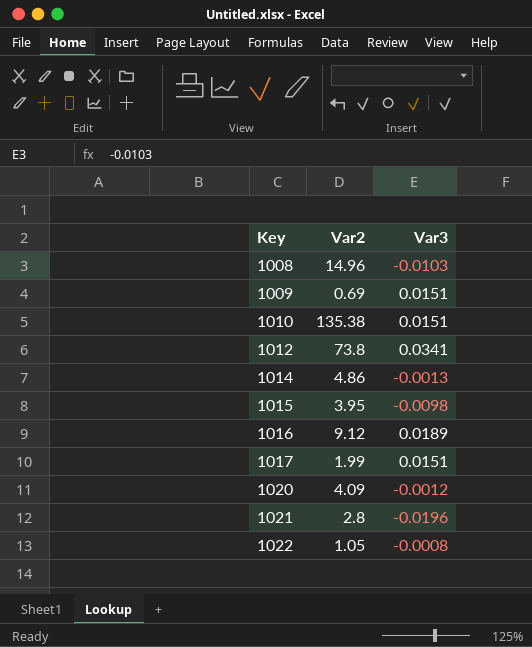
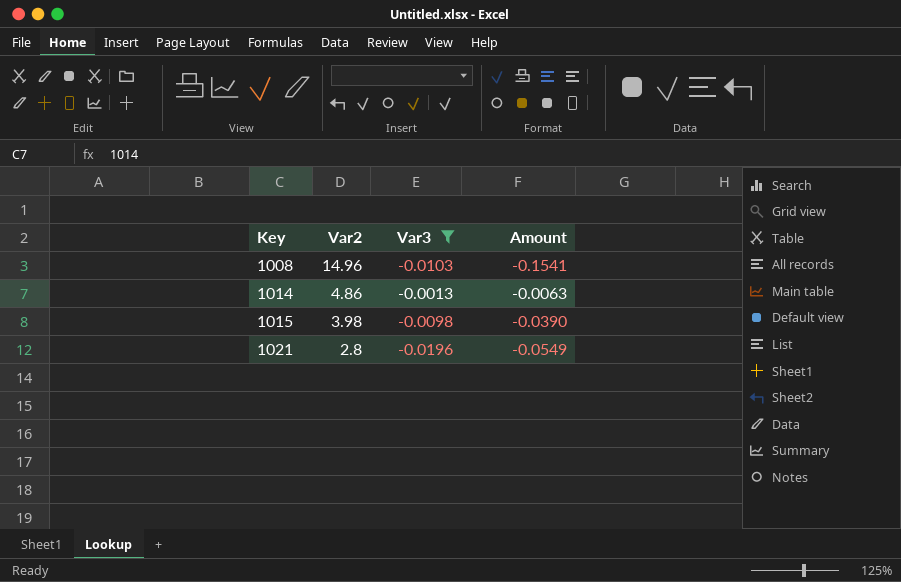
filter: none -> Var3 <= -0.0013
column Amount | formula: none -> [Var2] * [Var3]
1015 | Var2: 3.95 -> 3.98

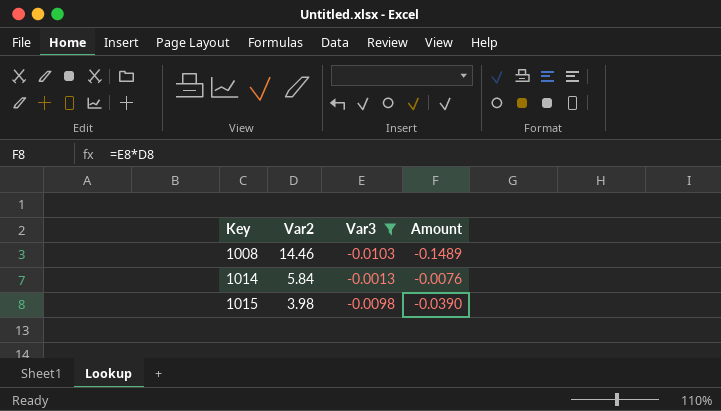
row 1021: 2.8 | -0.0196 | -0.0549 -> none
1008 | Var2: 14.96 -> 14.46
1008 | Amount: -0.1541 -> -0.1489
1014 | Var2: 4.86 -> 5.84
1014 | Amount: -0.0063 -> -0.0076

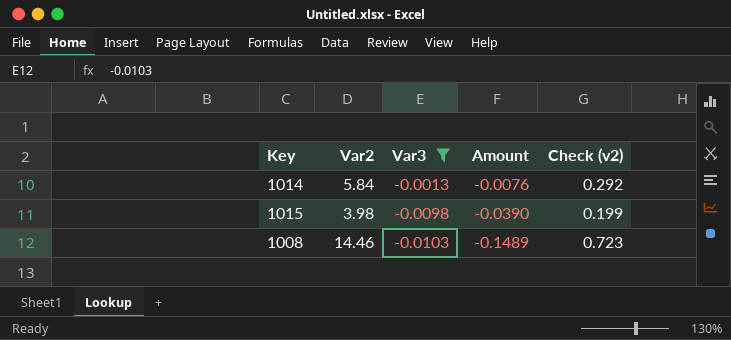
row order: Key ascending -> Var3 descending
column Check (v2) | formula: none -> [Var2] * 0.05

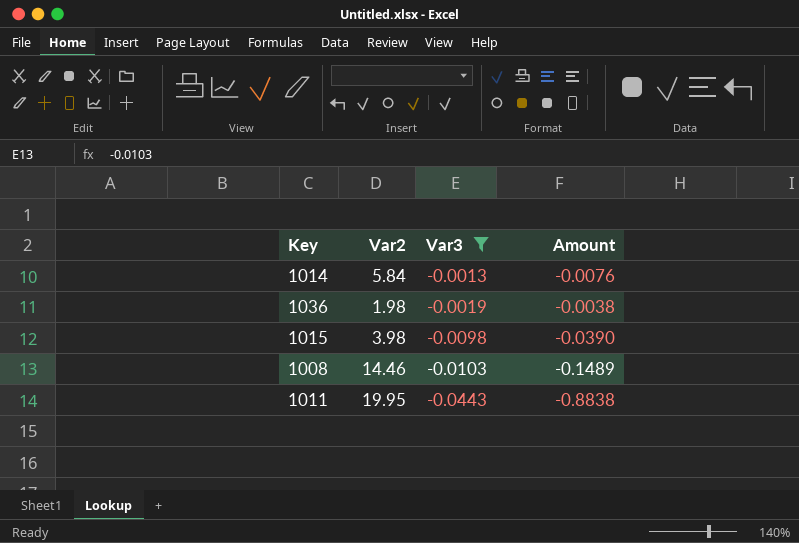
column Check (v2) | formula: [Var2] * 0.05 -> none
row 1036: none -> 1.98 | -0.0019 | -0.0038
row 1011: none -> 19.95 | -0.0443 | -0.8838

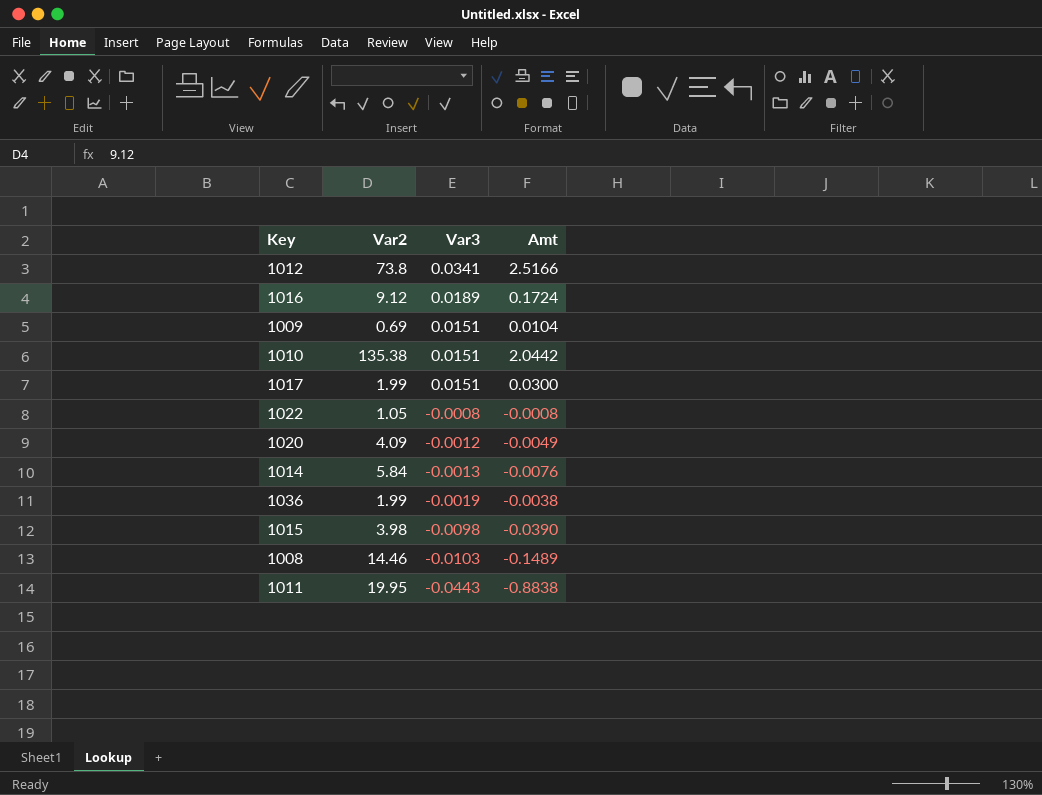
filter: Var3 <= -0.0013 -> none
column name: Amount -> Amt
1036 | Var2: 1.98 -> 1.99

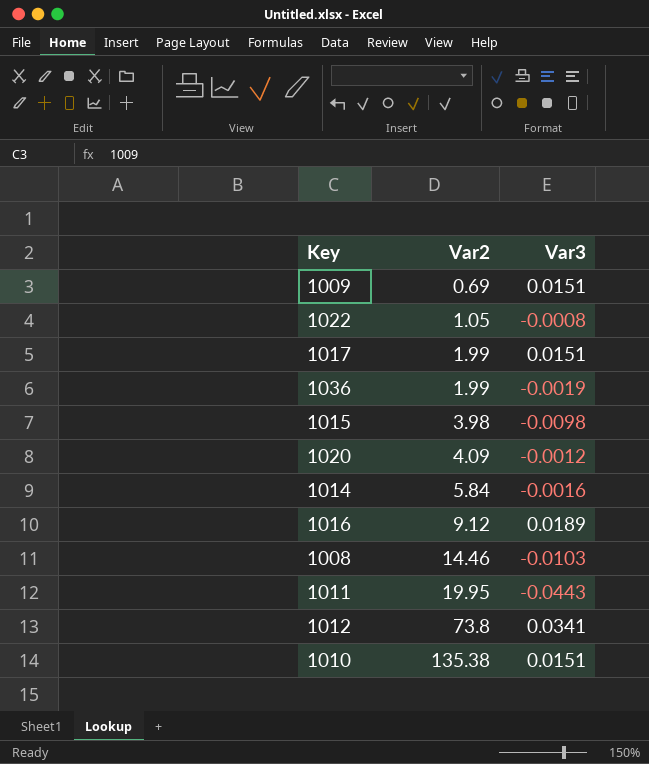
row order: Var3 descending -> Var2 ascending
column Amt | formula: [Var2] * [Var3] -> none
1014 | Var3: -0.0013 -> -0.0016

